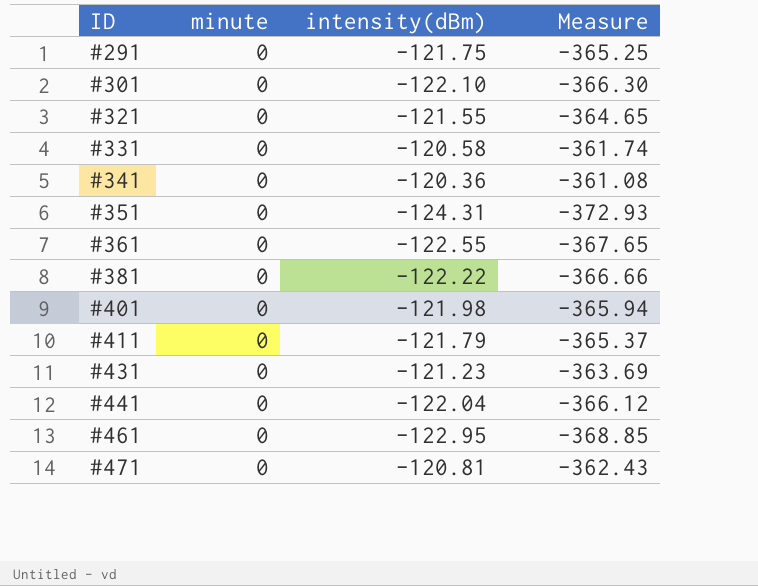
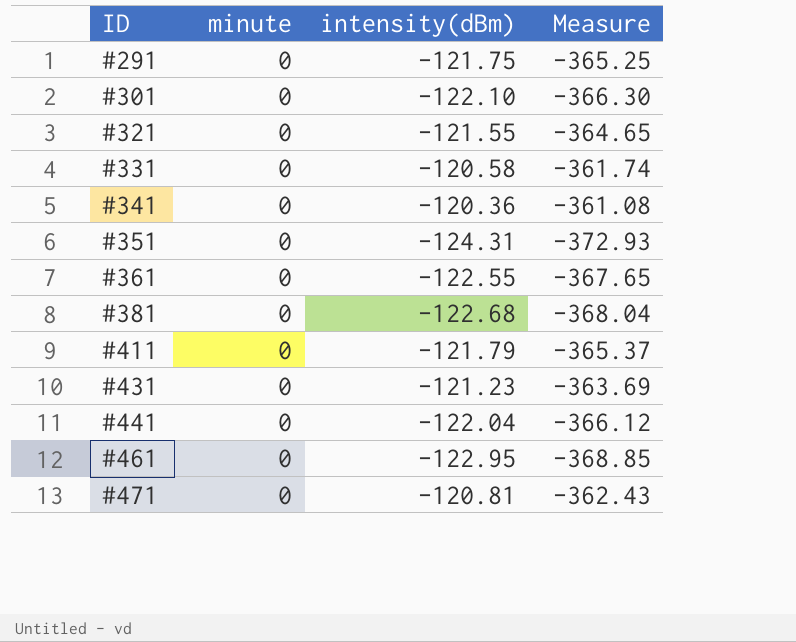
row #401: 0 | -121.98 | -365.94 -> none
#381 | intensity(dBm): -122.22 -> -122.68
#381 | Measure: -366.66 -> -368.04

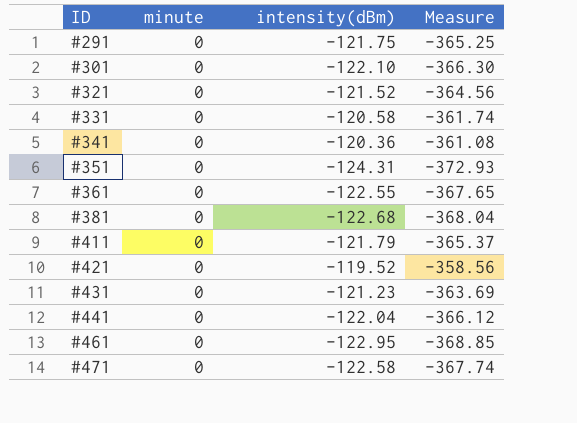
#321 | intensity(dBm): -121.55 -> -121.52
#321 | Measure: -364.65 -> -364.56
row #421: none -> 0 | -119.52 | -358.56
#471 | intensity(dBm): -120.81 -> -122.58
#471 | Measure: -362.43 -> -367.74

